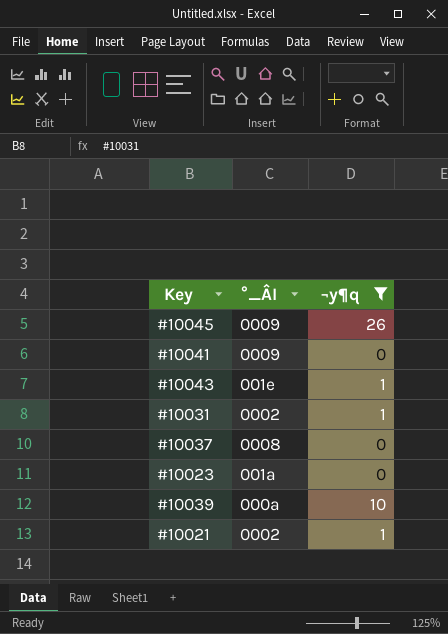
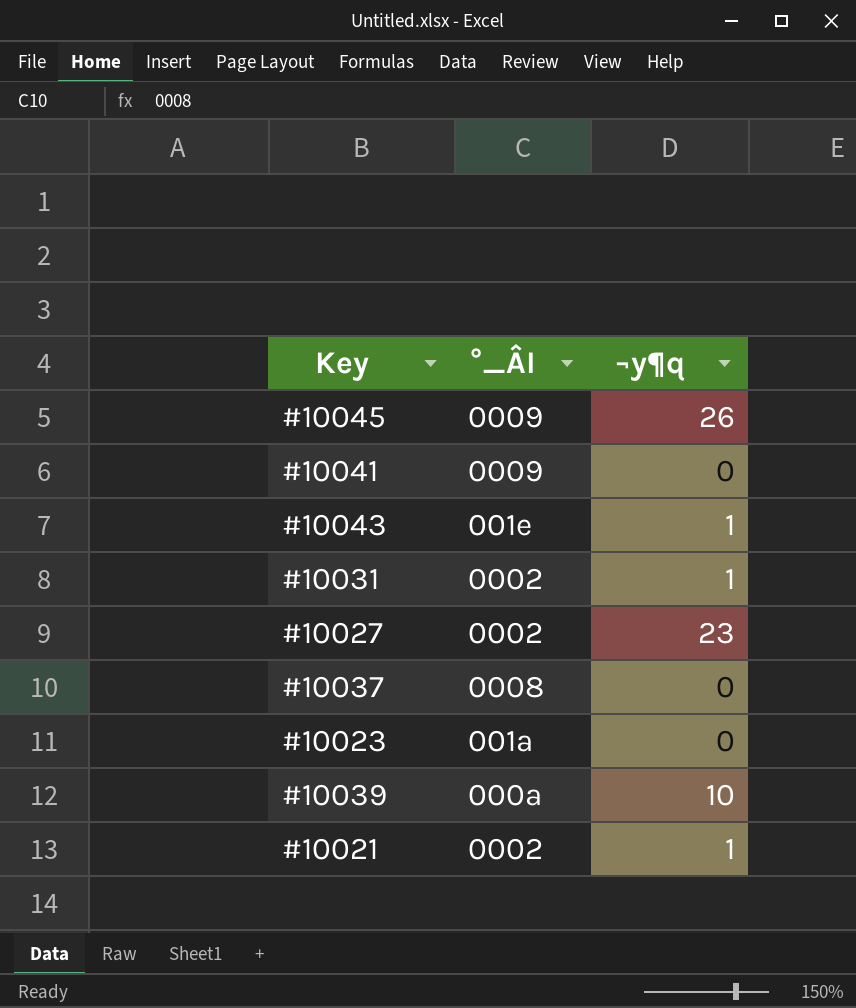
filter: ¬y¶q != 23 -> none

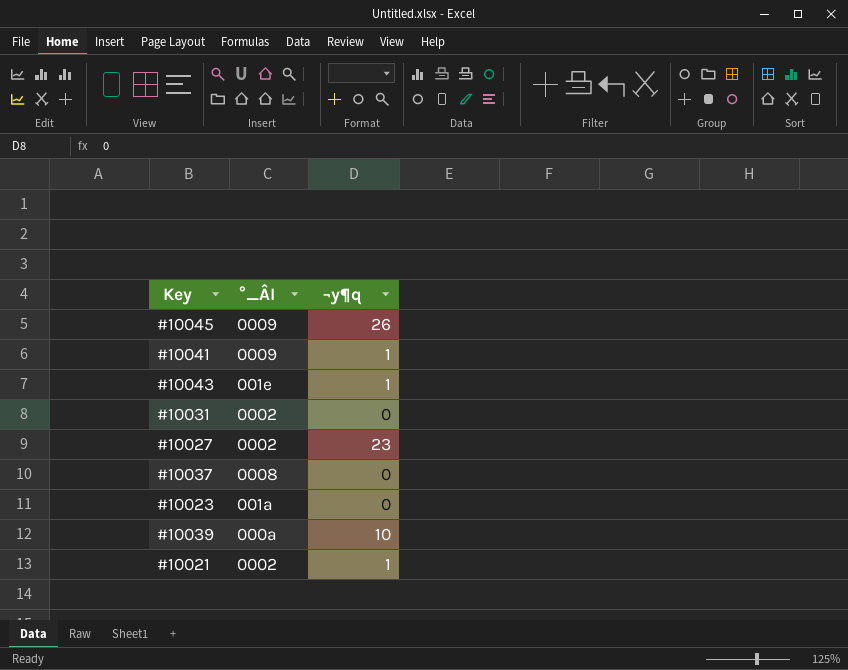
#10041 | ¬y¶q: 0 -> 1
#10031 | ¬y¶q: 1 -> 0

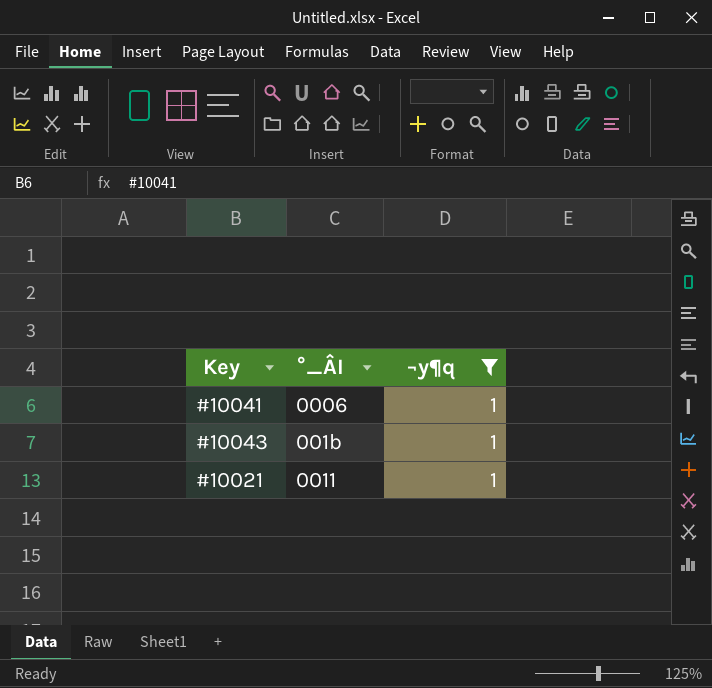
filter: none -> ¬y¶q = 1
#10041 | °_ÂI: 0009 -> 0006
#10043 | °_ÂI: 001e -> 001b
#10021 | °_ÂI: 0002 -> 0011

